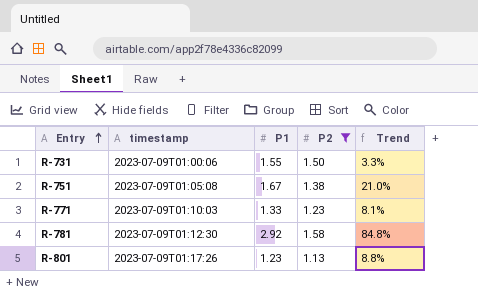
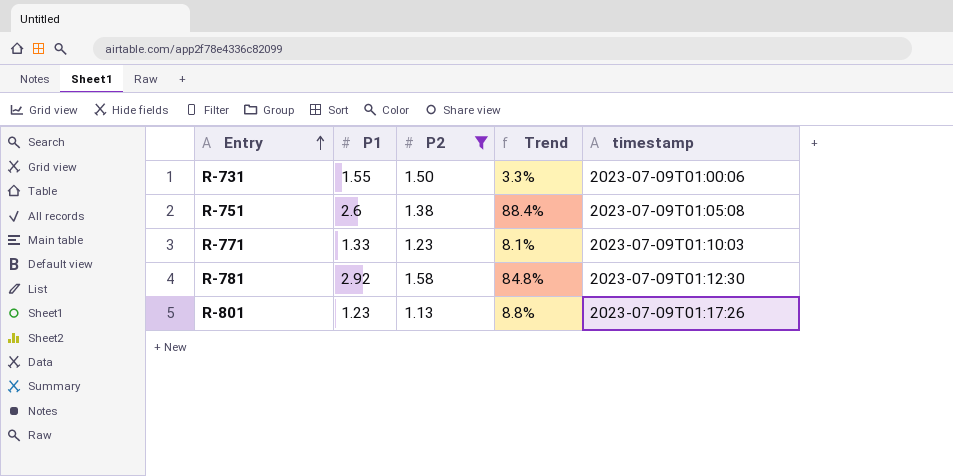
column timestamp | position: 2 -> 5
R-751 | P1: 1.67 -> 2.6
R-751 | Trend: 21.0% -> 88.4%

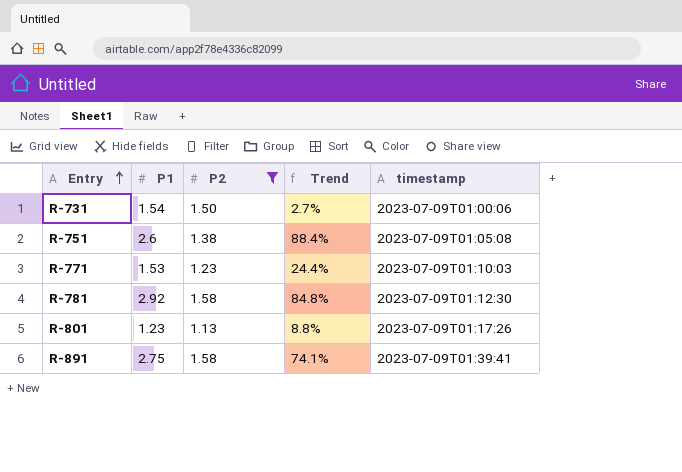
R-731 | P1: 1.55 -> 1.54
R-731 | Trend: 3.3% -> 2.7%
R-771 | P1: 1.33 -> 1.53
R-771 | Trend: 8.1% -> 24.4%
row R-891: none -> 2.75 | 1.58 | 74.1% | 2023-07-09T01:39:41

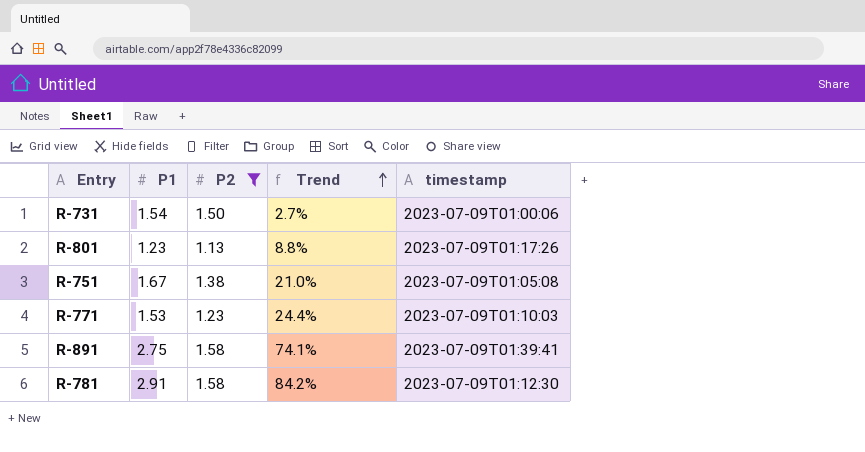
row order: Entry ascending -> Trend ascending
R-751 | P1: 2.6 -> 1.67
R-751 | Trend: 88.4% -> 21.0%
R-781 | P1: 2.92 -> 2.91
R-781 | Trend: 84.8% -> 84.2%

